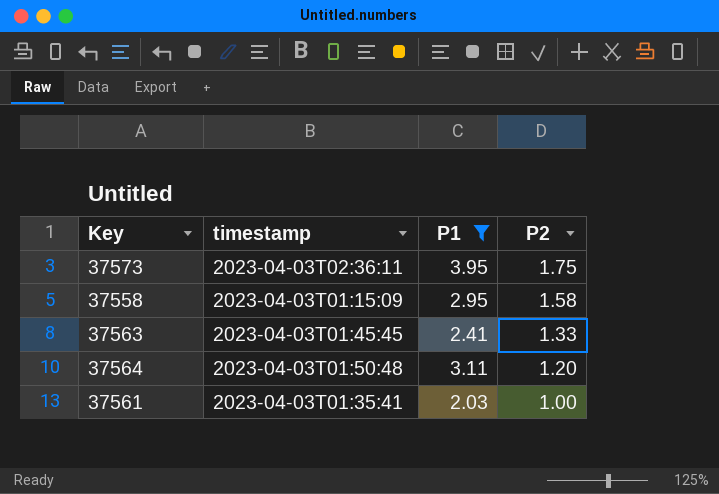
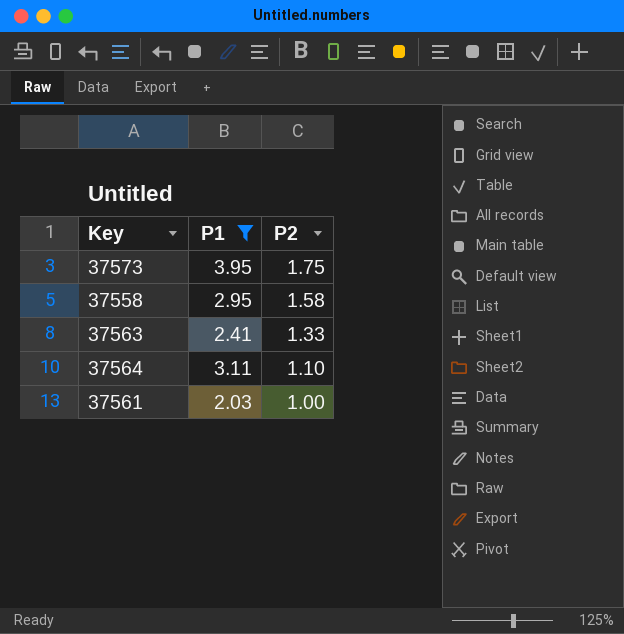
column timestamp | position: 2 -> none
37564 | P2: 1.20 -> 1.10

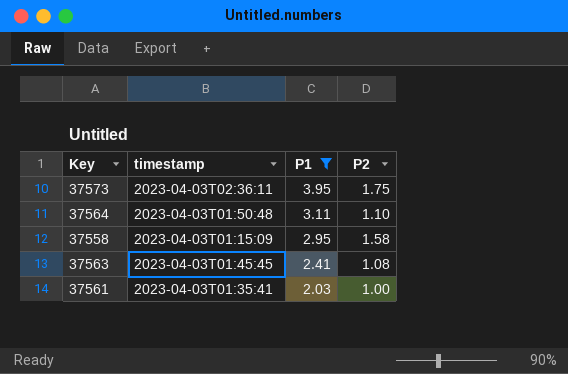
row order: P2 descending -> P1 descending
column timestamp | position: none -> 2
37563 | P2: 1.33 -> 1.08

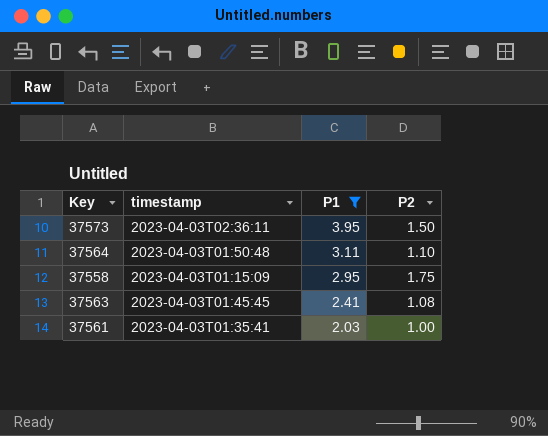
37573 | P2: 1.75 -> 1.50
37558 | P2: 1.58 -> 1.75

